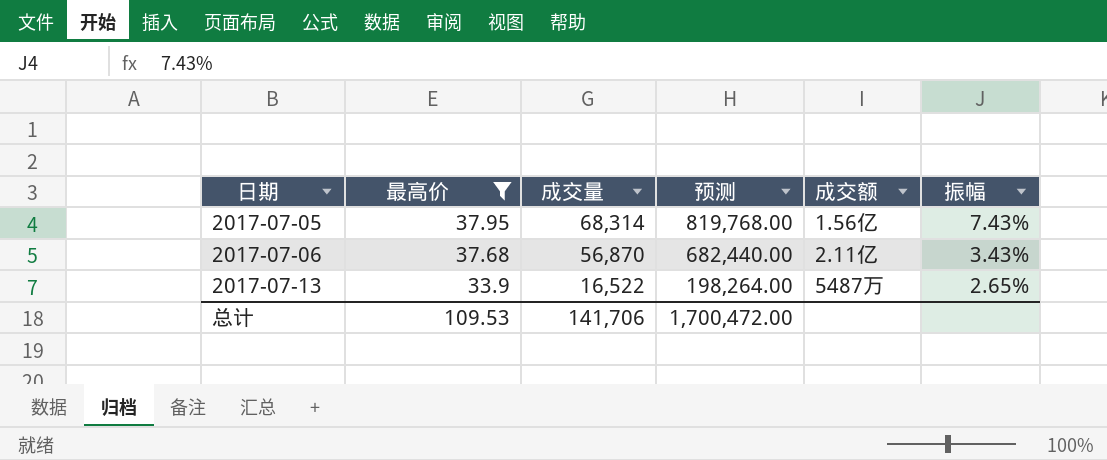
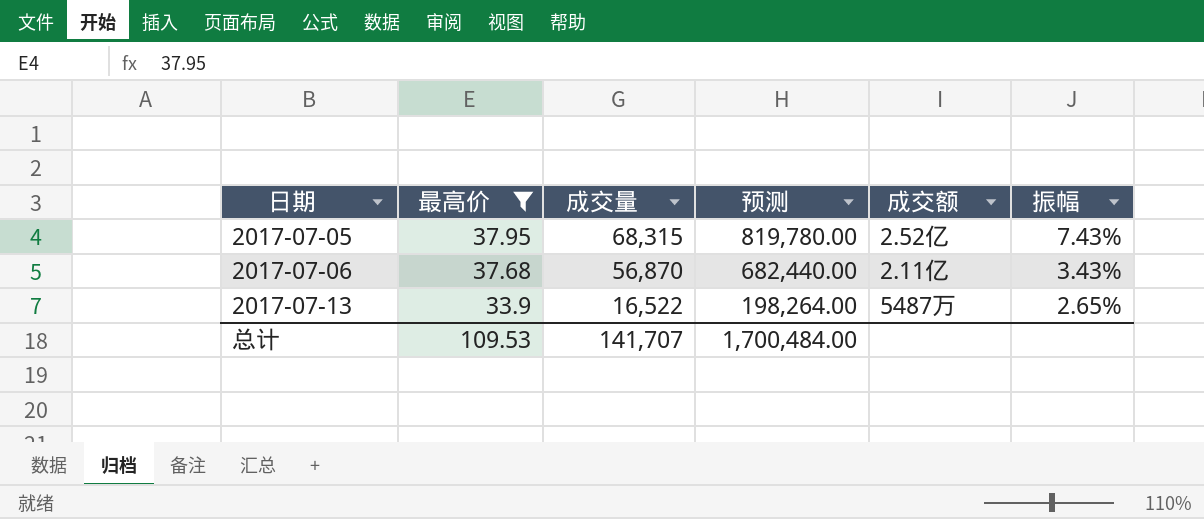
2017-07-05 | 成交量: 68,314 -> 68,315
2017-07-05 | 预测: 819,768.00 -> 819,780.00
2017-07-05 | 成交额: 1.56亿 -> 2.52亿
总计 | 成交量: 141,706 -> 141,707
总计 | 预测: 1,700,472.00 -> 1,700,484.00

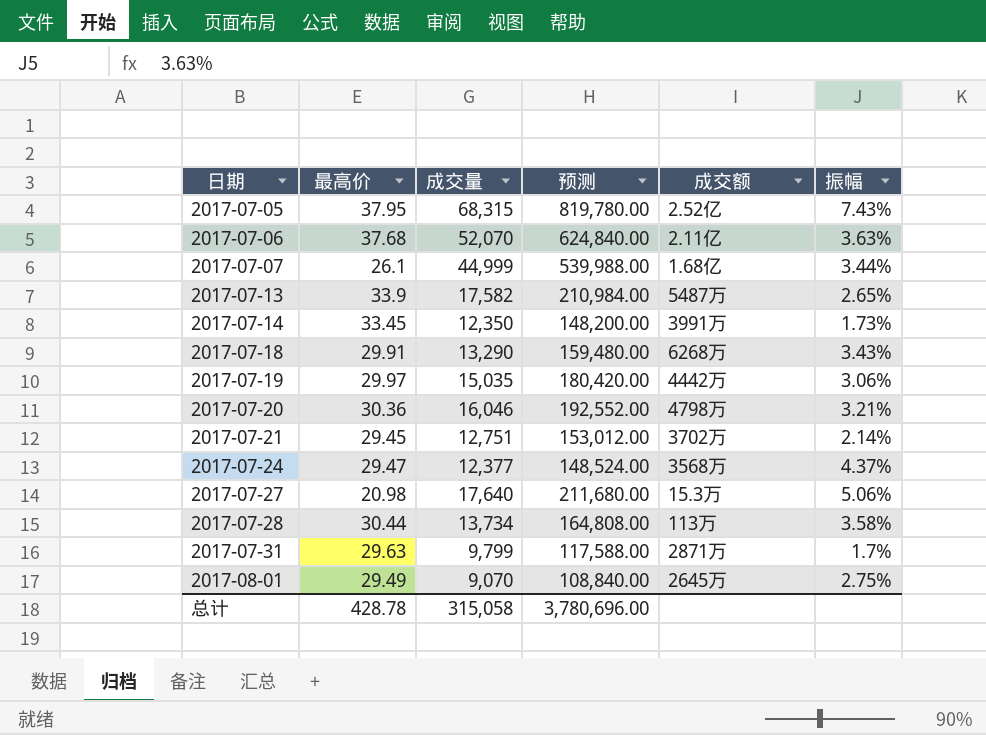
filter: 最高价 >= 33.9 -> none
2017-07-06 | 成交量: 56,870 -> 52,070
2017-07-06 | 预测: 682,440.00 -> 624,840.00
2017-07-06 | 振幅: 3.43% -> 3.63%
2017-07-13 | 成交量: 16,522 -> 17,582
2017-07-13 | 预测: 198,264.00 -> 210,984.00
总计 | 最高价: 109.53 -> 428.78
总计 | 成交量: 141,707 -> 315,058
总计 | 预测: 1,700,484.00 -> 3,780,696.00

